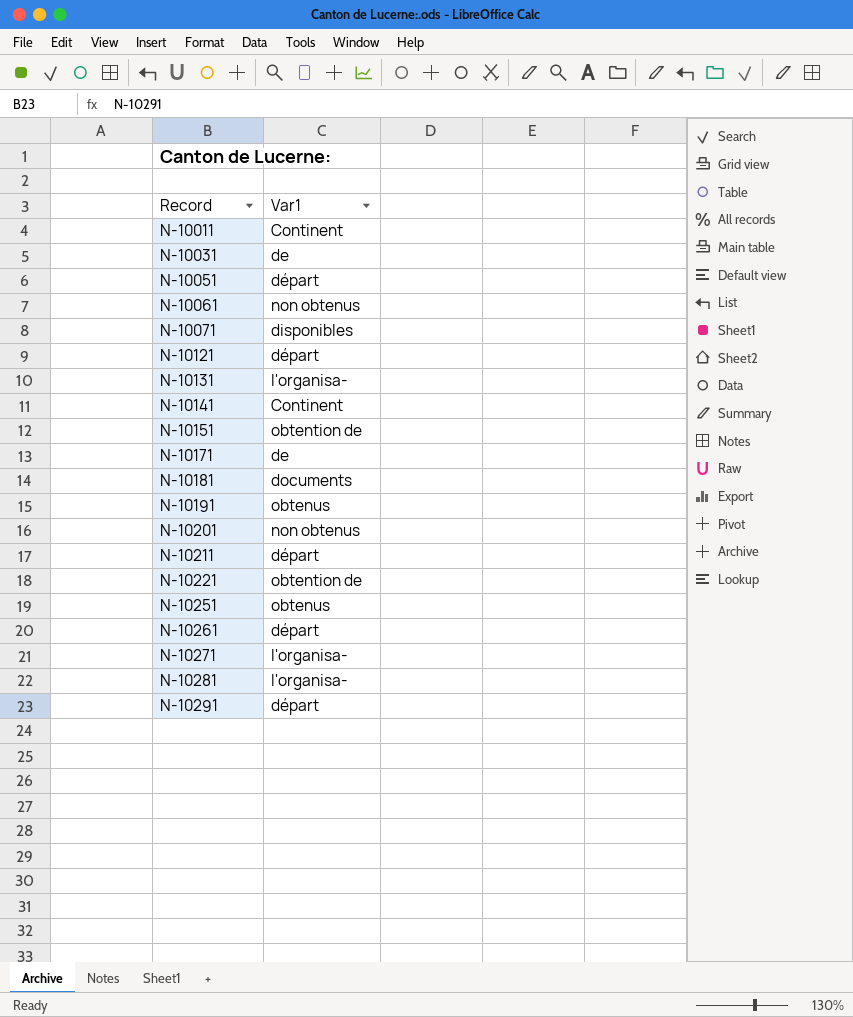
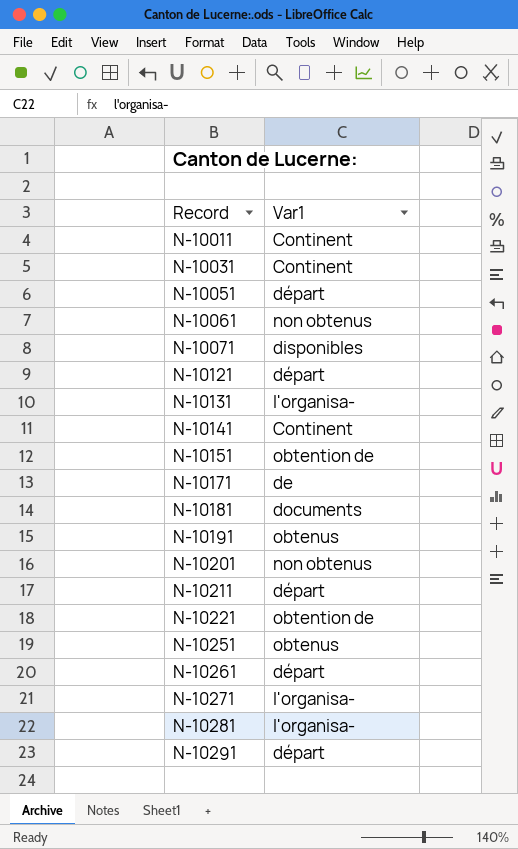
N-10031 | Var1: de -> Continent

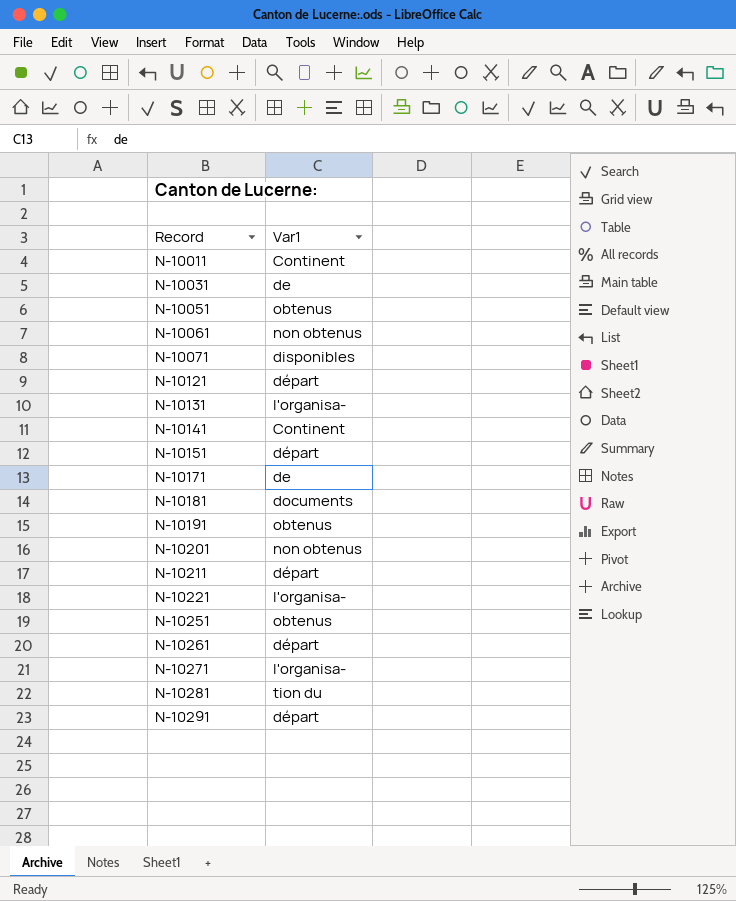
N-10031 | Var1: Continent -> de
N-10051 | Var1: départ -> obtenus
N-10151 | Var1: obtention de -> départ
N-10221 | Var1: obtention de -> l'organisa-
N-10281 | Var1: l'organisa- -> tion du

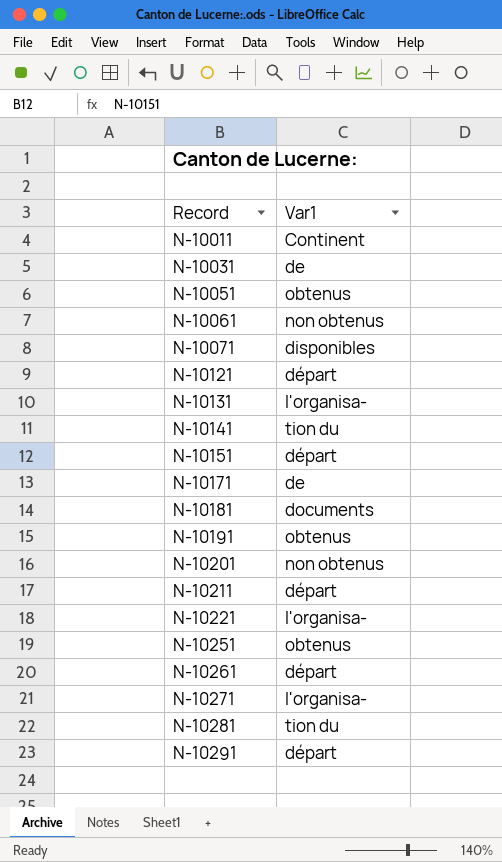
N-10141 | Var1: Continent -> tion du

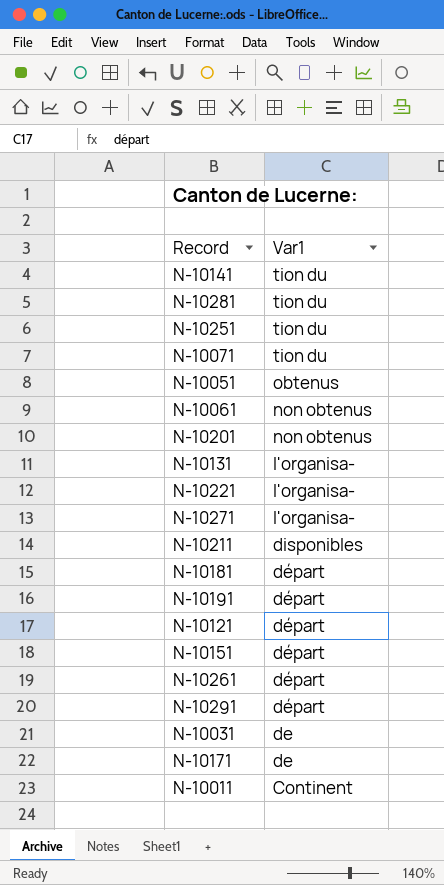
row order: Record ascending -> Var1 descending
N-10251 | Var1: obtenus -> tion du
N-10071 | Var1: disponibles -> tion du
N-10211 | Var1: départ -> disponibles
N-10181 | Var1: documents -> départ
N-10191 | Var1: obtenus -> départ

